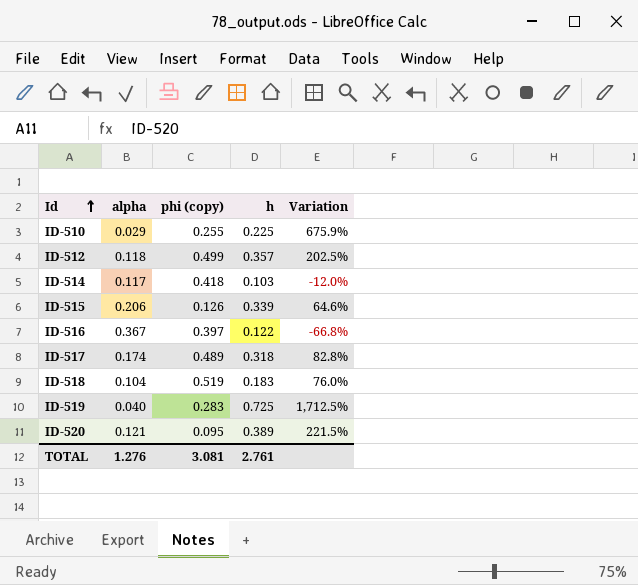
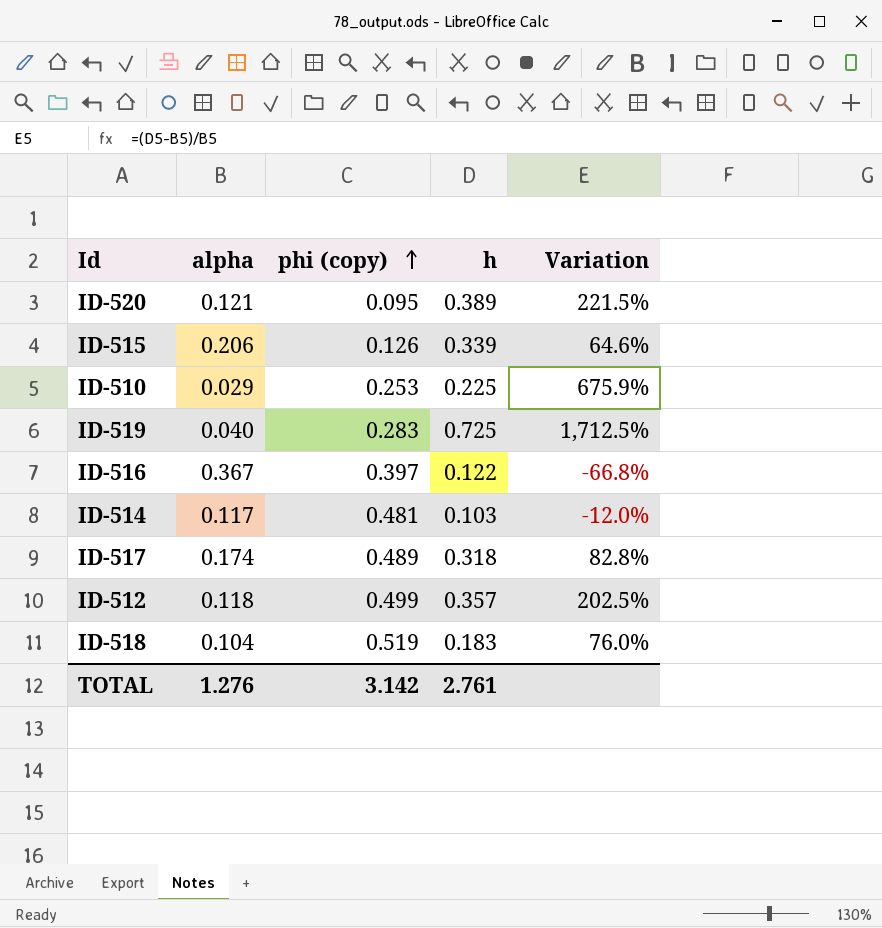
row order: Id ascending -> phi (copy) ascending
ID-510 | phi (copy): 0.255 -> 0.253
ID-514 | phi (copy): 0.418 -> 0.481
TOTAL | phi (copy): 3.081 -> 3.142

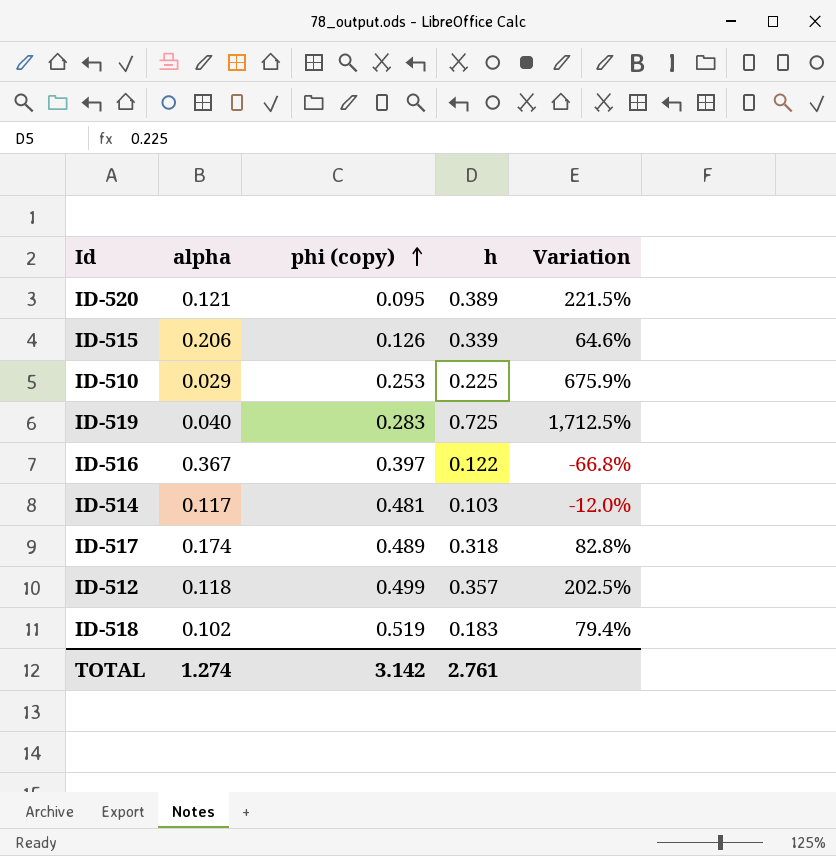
ID-518 | alpha: 0.104 -> 0.102
ID-518 | Variation: 76.0% -> 79.4%
TOTAL | alpha: 1.276 -> 1.274

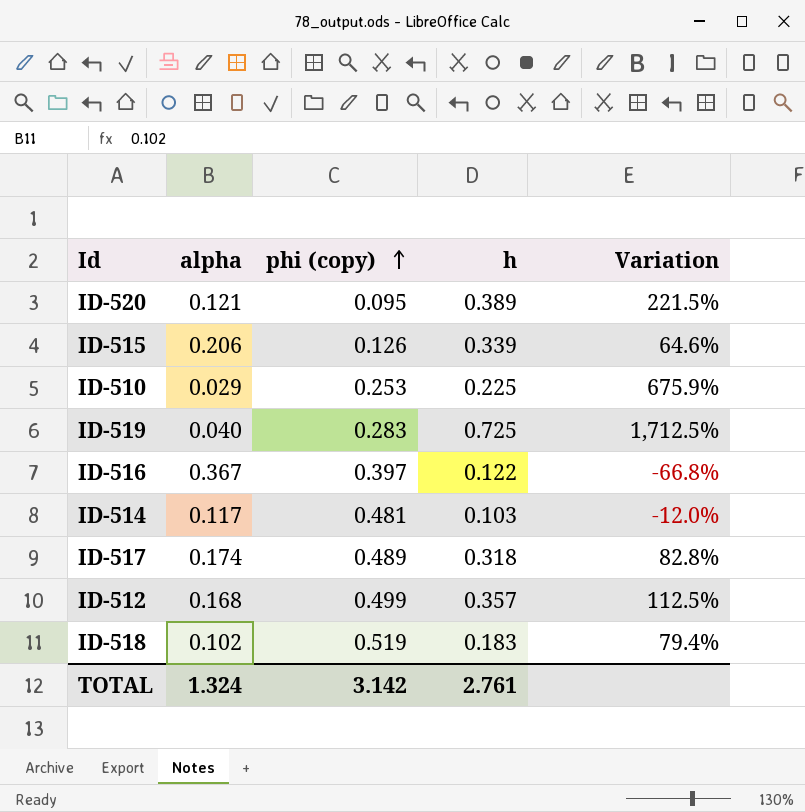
ID-512 | alpha: 0.118 -> 0.168
ID-512 | Variation: 202.5% -> 112.5%
TOTAL | alpha: 1.274 -> 1.324

